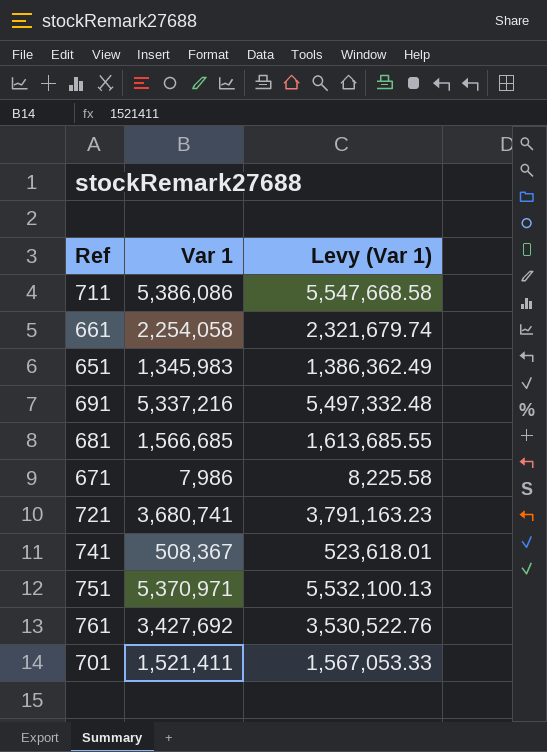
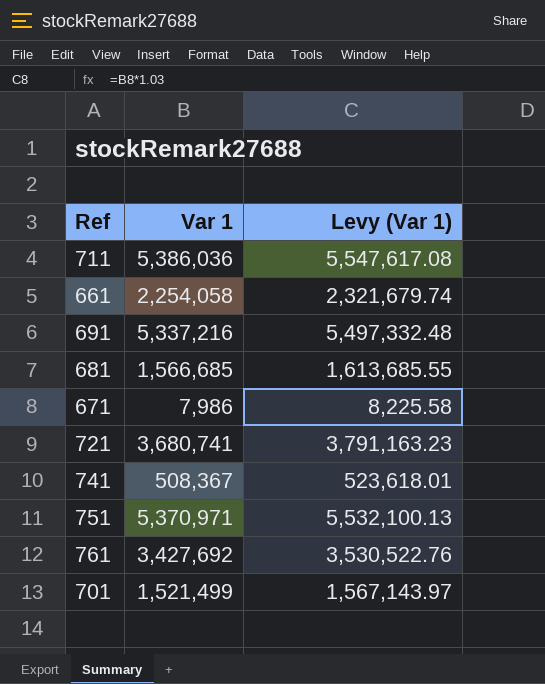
row 651: 1,345,983 | 1,386,362.49 -> none
711 | Var 1: 5,386,086 -> 5,386,036
711 | Levy (Var 1): 5,547,668.58 -> 5,547,617.08
701 | Var 1: 1,521,411 -> 1,521,499
701 | Levy (Var 1): 1,567,053.33 -> 1,567,143.97

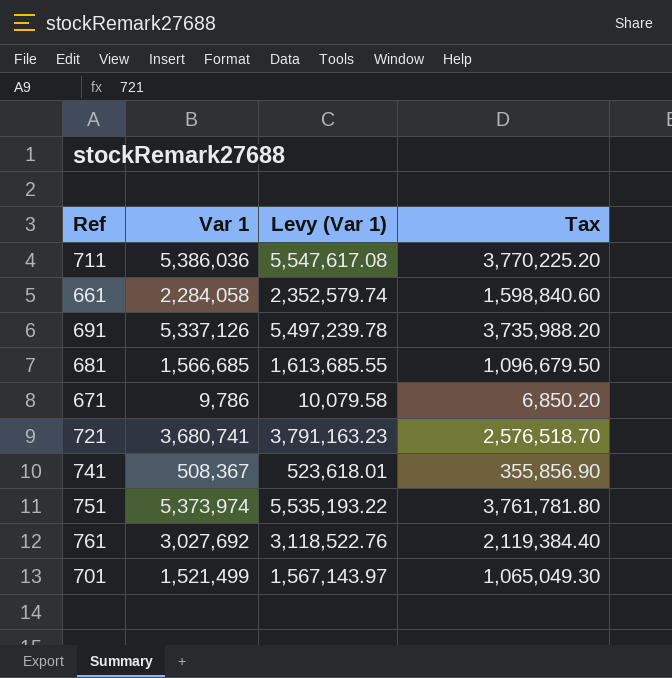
column Tax | formula: none -> [Var 1] * 0.7
661 | Var 1: 2,254,058 -> 2,284,058
661 | Levy (Var 1): 2,321,679.74 -> 2,352,579.74
691 | Var 1: 5,337,216 -> 5,337,126
691 | Levy (Var 1): 5,497,332.48 -> 5,497,239.78
671 | Var 1: 7,986 -> 9,786
671 | Levy (Var 1): 8,225.58 -> 10,079.58
751 | Var 1: 5,370,971 -> 5,373,974
751 | Levy (Var 1): 5,532,100.13 -> 5,535,193.22
761 | Var 1: 3,427,692 -> 3,027,692
761 | Levy (Var 1): 3,530,522.76 -> 3,118,522.76

